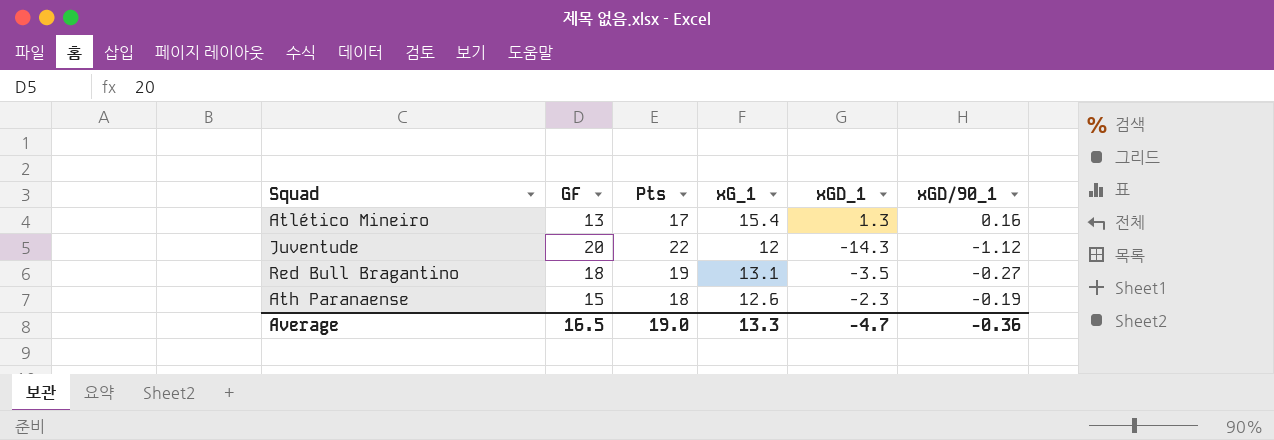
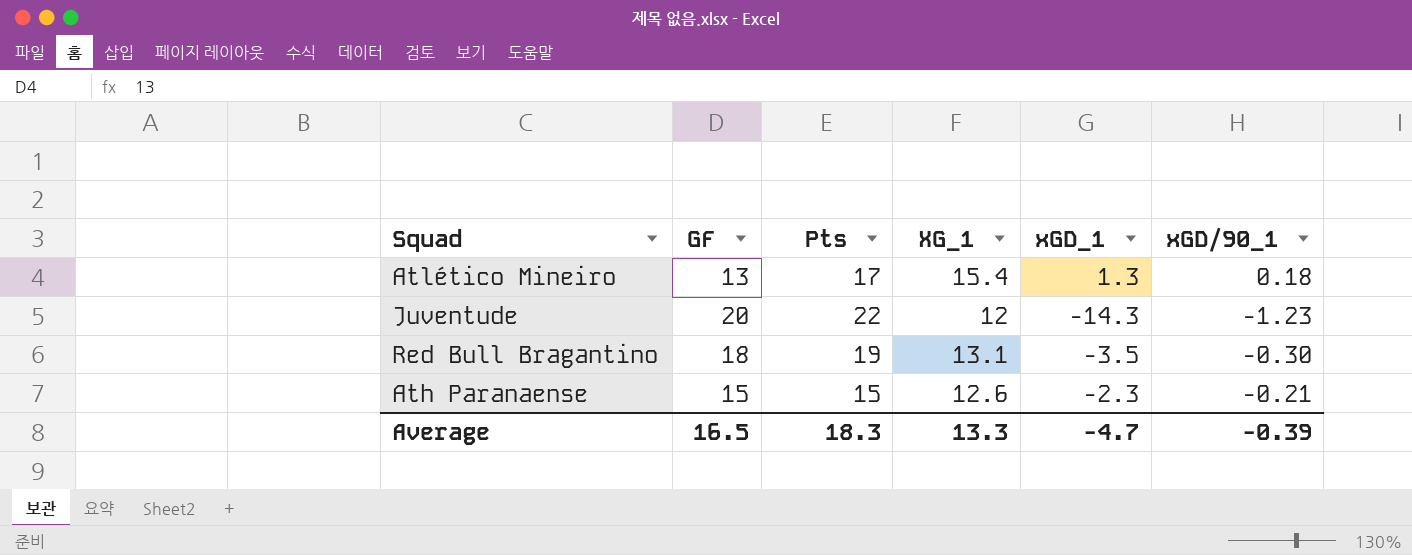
column name: xG_1 -> XG_1
Atlético Mineiro | xGD/90_1: 0.16 -> 0.18
Juventude | xGD/90_1: -1.12 -> -1.23
Red Bull Bragantino | xGD/90_1: -0.27 -> -0.30
Ath Paranaense | Pts: 18 -> 15
Ath Paranaense | xGD/90_1: -0.19 -> -0.21
Average | Pts: 19.0 -> 18.3
Average | xGD/90_1: -0.36 -> -0.39

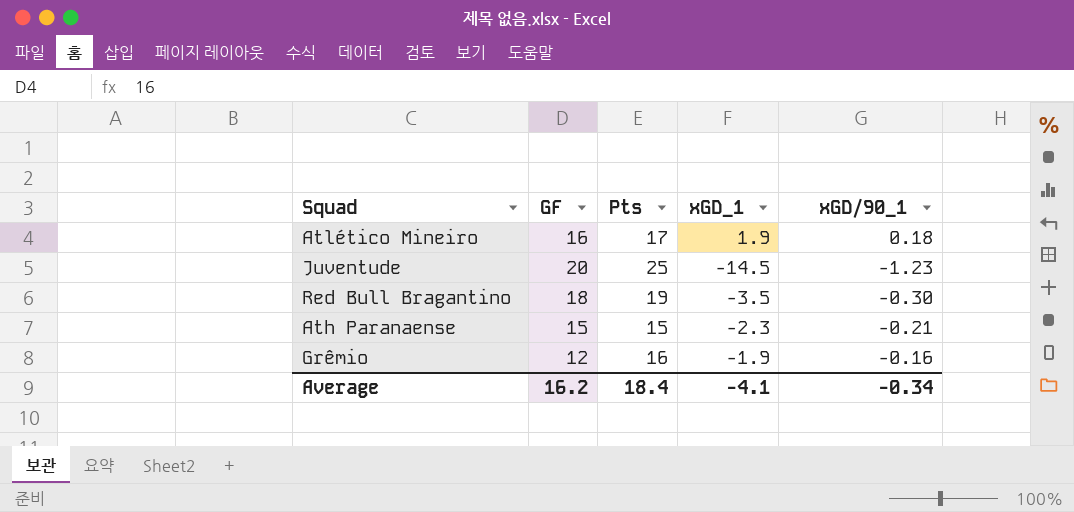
column XG_1 | position: 4 -> none
Atlético Mineiro | GF: 13 -> 16
Atlético Mineiro | xGD_1: 1.3 -> 1.9
Juventude | Pts: 22 -> 25
Juventude | xGD_1: -14.3 -> -14.5
row Grêmio: none -> 12 | 16 | -1.9 | -0.16
Average | GF: 16.5 -> 16.2
Average | Pts: 18.3 -> 18.4
Average | xGD_1: -4.7 -> -4.1
Average | xGD/90_1: -0.39 -> -0.34

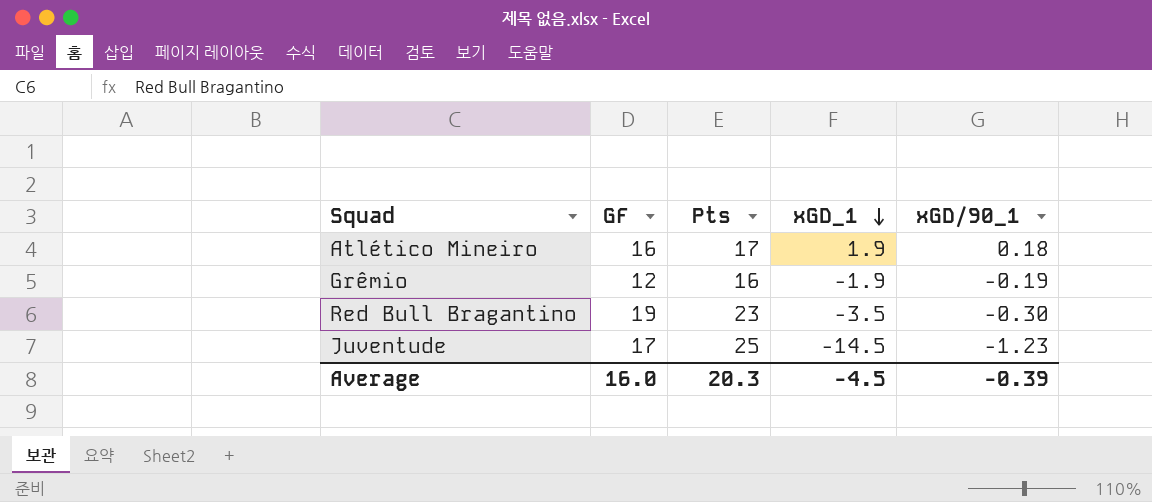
row order: none -> xGD_1 descending
row Ath Paranaense: 15 | 15 | -2.3 | -0.21 -> none
Grêmio | xGD/90_1: -0.16 -> -0.19
Red Bull Bragantino | GF: 18 -> 19
Red Bull Bragantino | Pts: 19 -> 23
Juventude | GF: 20 -> 17
Average | GF: 16.2 -> 16.0
Average | Pts: 18.4 -> 20.3
Average | xGD_1: -4.1 -> -4.5
Average | xGD/90_1: -0.34 -> -0.39

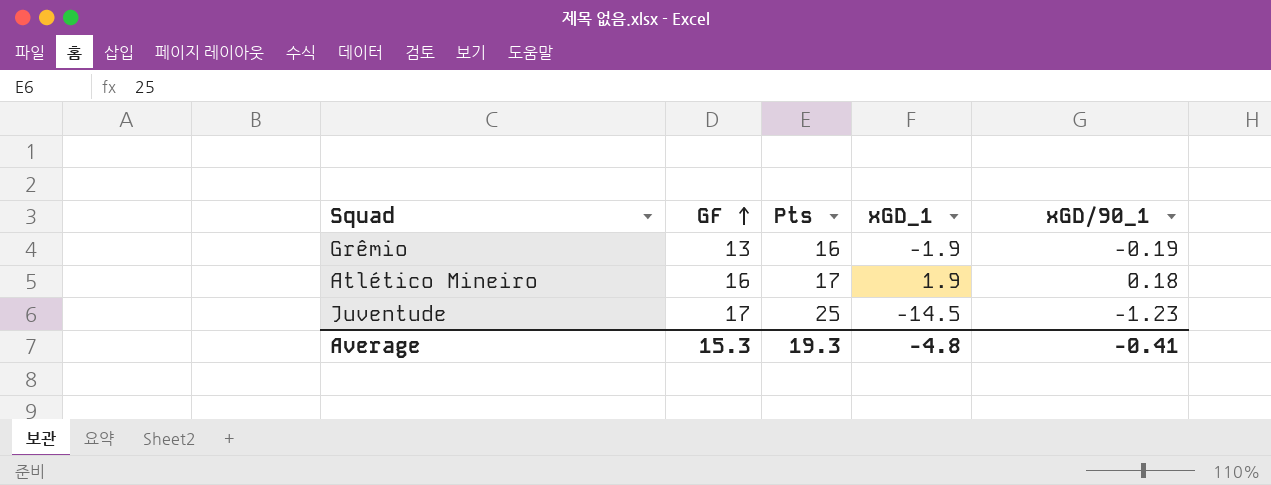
row order: xGD_1 descending -> GF ascending
row Red Bull Bragantino: 19 | 23 | -3.5 | -0.30 -> none
Grêmio | GF: 12 -> 13
Average | GF: 16.0 -> 15.3
Average | Pts: 20.3 -> 19.3
Average | xGD_1: -4.5 -> -4.8
Average | xGD/90_1: -0.39 -> -0.41

